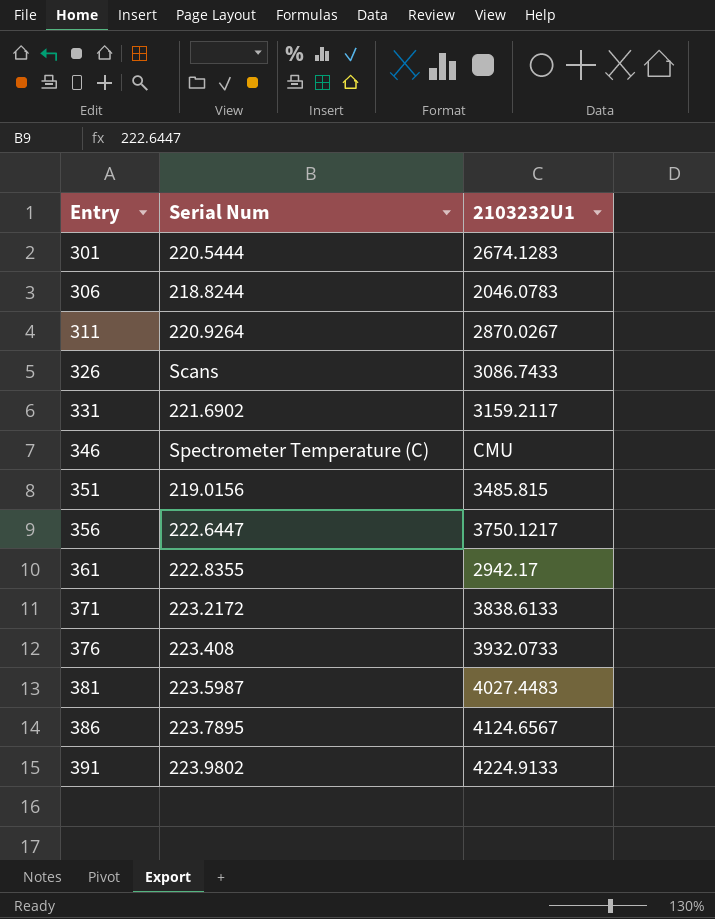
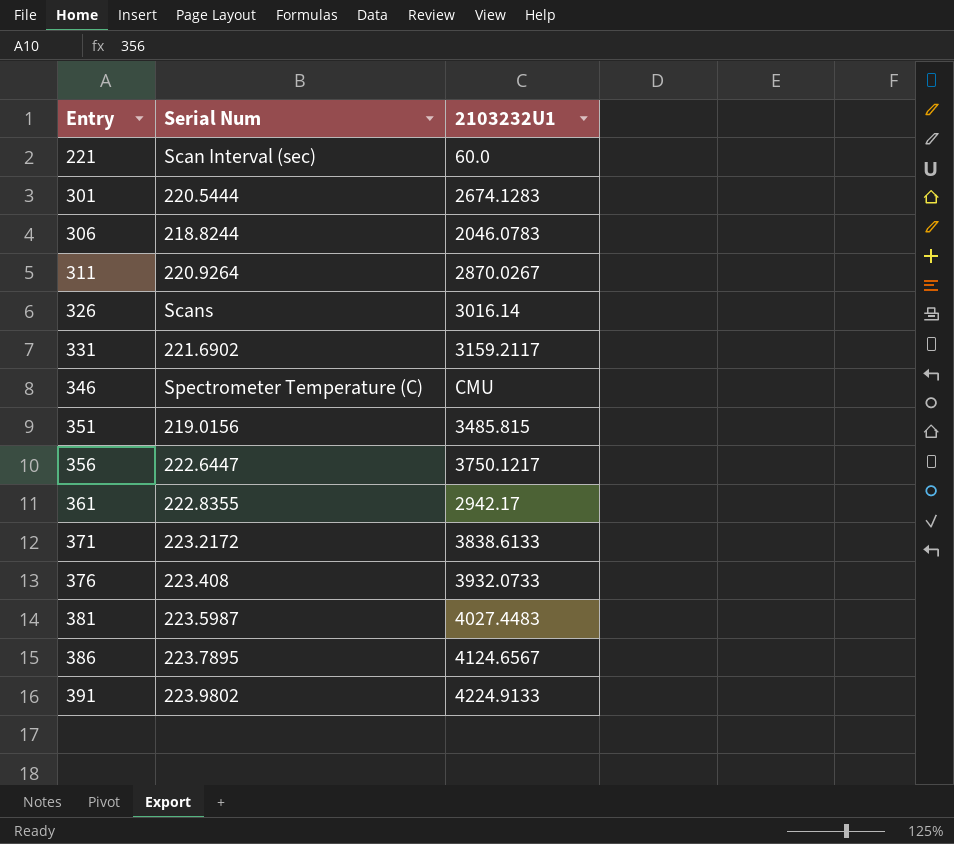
row 221: none -> Scan Interval (sec) | 60.0
326 | 2103232U1: 3086.7433 -> 3016.14

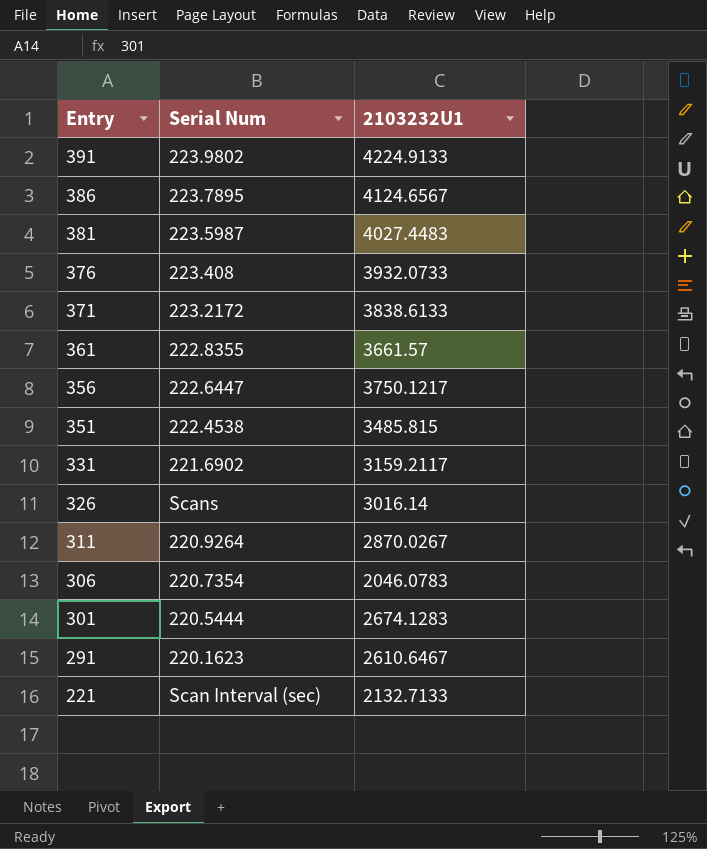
row order: Entry ascending -> Entry descending
row 346: Spectrometer Temperature (C) | CMU -> none
361 | 2103232U1: 2942.17 -> 3661.57
351 | Serial Num: 219.0156 -> 222.4538
306 | Serial Num: 218.8244 -> 220.7354
row 291: none -> 220.1623 | 2610.6467
221 | 2103232U1: 60.0 -> 2132.7133

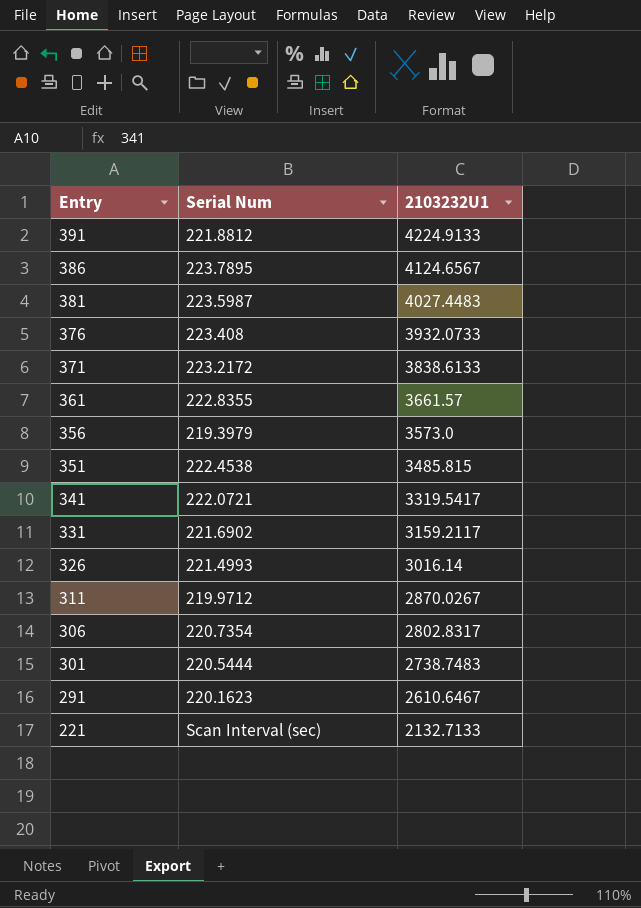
391 | Serial Num: 223.9802 -> 221.8812
356 | Serial Num: 222.6447 -> 219.3979
356 | 2103232U1: 3750.1217 -> 3573.0
row 341: none -> 222.0721 | 3319.5417
326 | Serial Num: Scans -> 221.4993
311 | Serial Num: 220.9264 -> 219.9712
306 | 2103232U1: 2046.0783 -> 2802.8317
301 | 2103232U1: 2674.1283 -> 2738.7483

